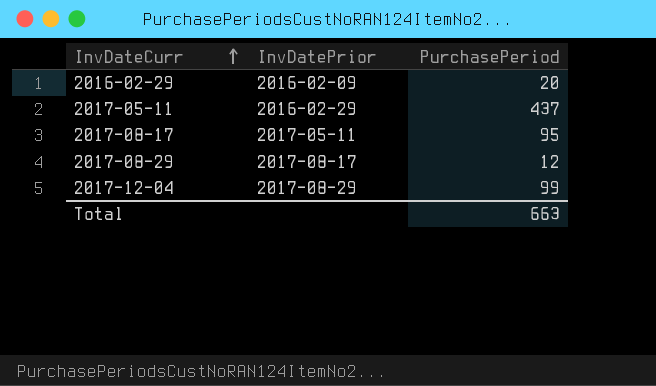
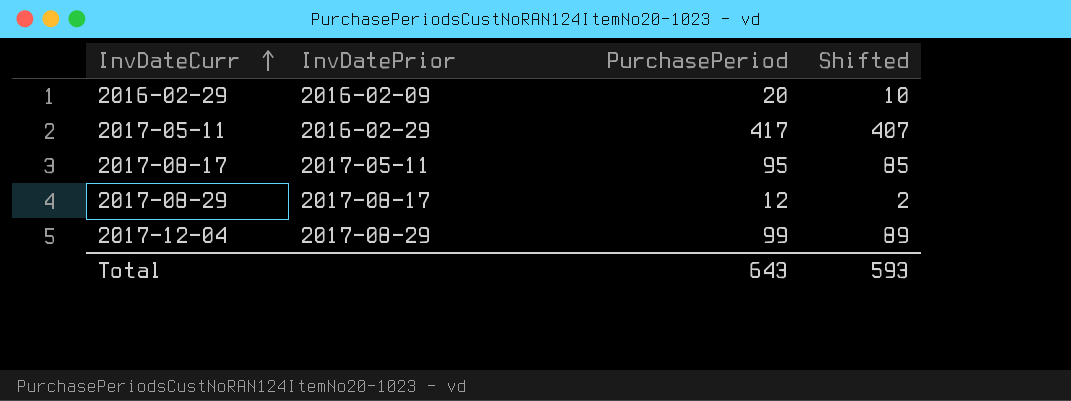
column Shifted | formula: none -> [PurchasePeriod] - 10
2017-05-11 | PurchasePeriod: 437 -> 417
Total | PurchasePeriod: 663 -> 643

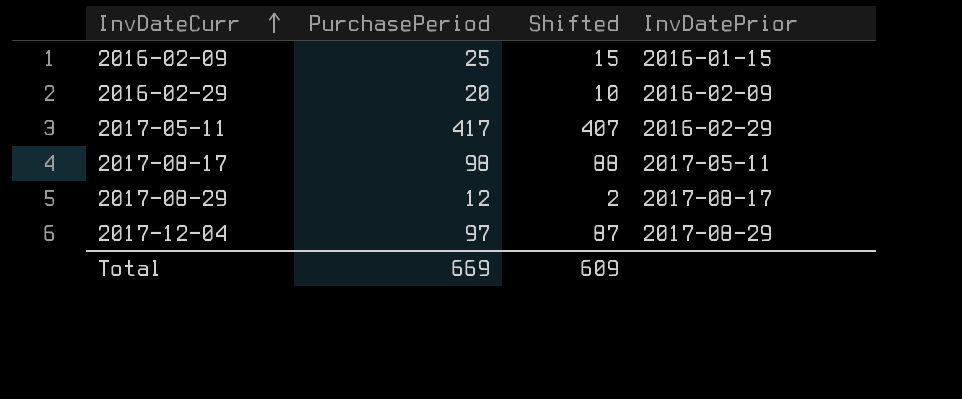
column InvDatePrior | position: 2 -> 4
row 2016-02-09: none -> 25 | 15 | 2016-01-15
2017-08-17 | PurchasePeriod: 95 -> 98
2017-08-17 | Shifted: 85 -> 88
2017-12-04 | PurchasePeriod: 99 -> 97
2017-12-04 | Shifted: 89 -> 87
Total | PurchasePeriod: 643 -> 669
Total | Shifted: 593 -> 609

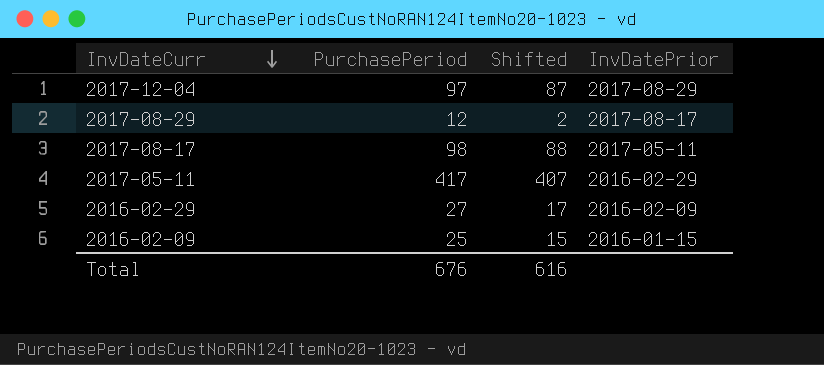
row order: InvDateCurr ascending -> InvDateCurr descending
2016-02-29 | PurchasePeriod: 20 -> 27
2016-02-29 | Shifted: 10 -> 17
Total | PurchasePeriod: 669 -> 676
Total | Shifted: 609 -> 616

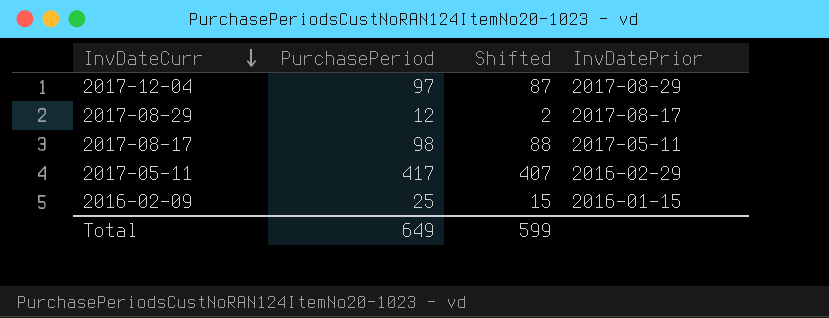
row 2016-02-29: 27 | 17 | 2016-02-09 -> none
Total | PurchasePeriod: 676 -> 649
Total | Shifted: 616 -> 599

